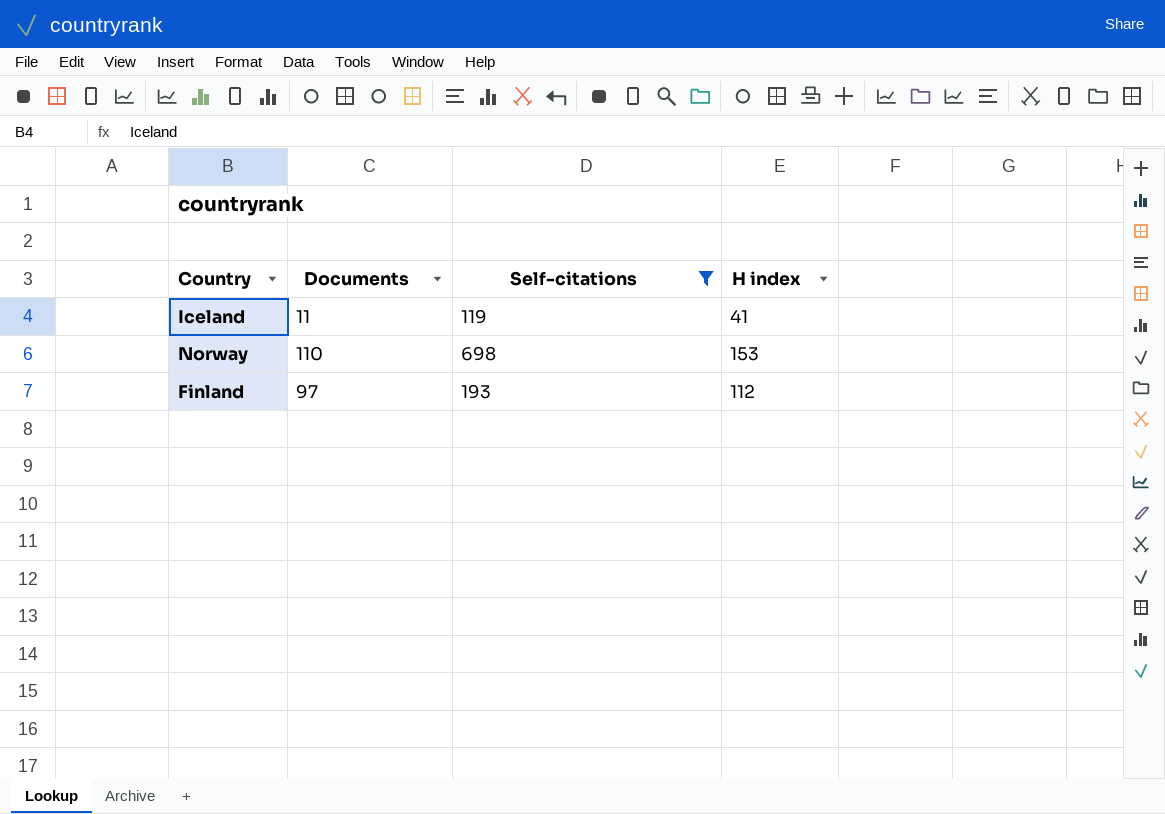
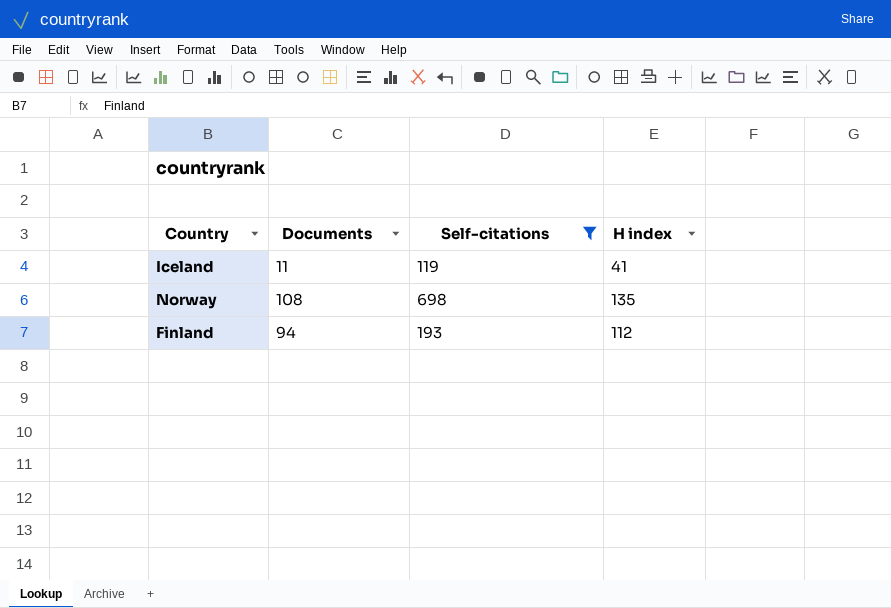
Norway | Documents: 110 -> 108
Norway | H index: 153 -> 135
Finland | Documents: 97 -> 94

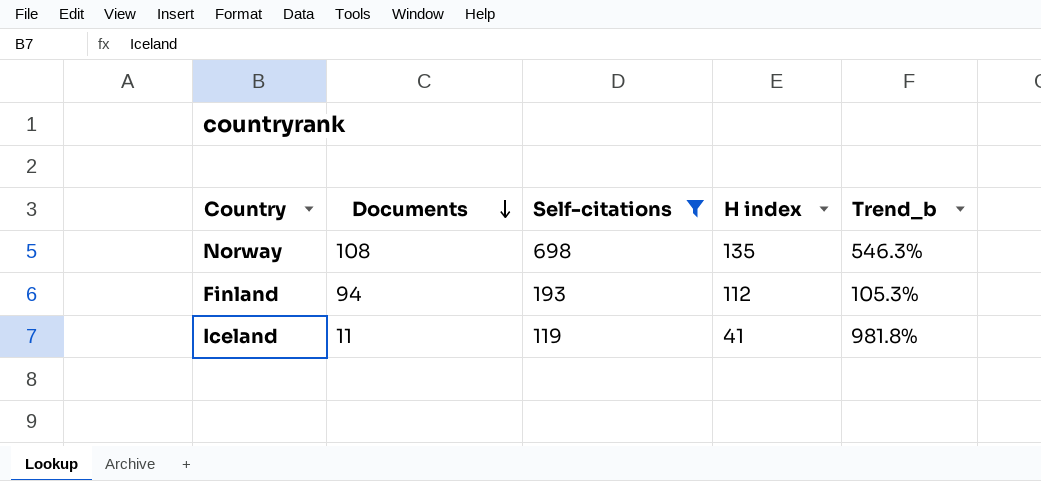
row order: none -> Documents descending
column Trend_b | formula: none -> ([Self-citations] - [Documents]) / [Documents]

